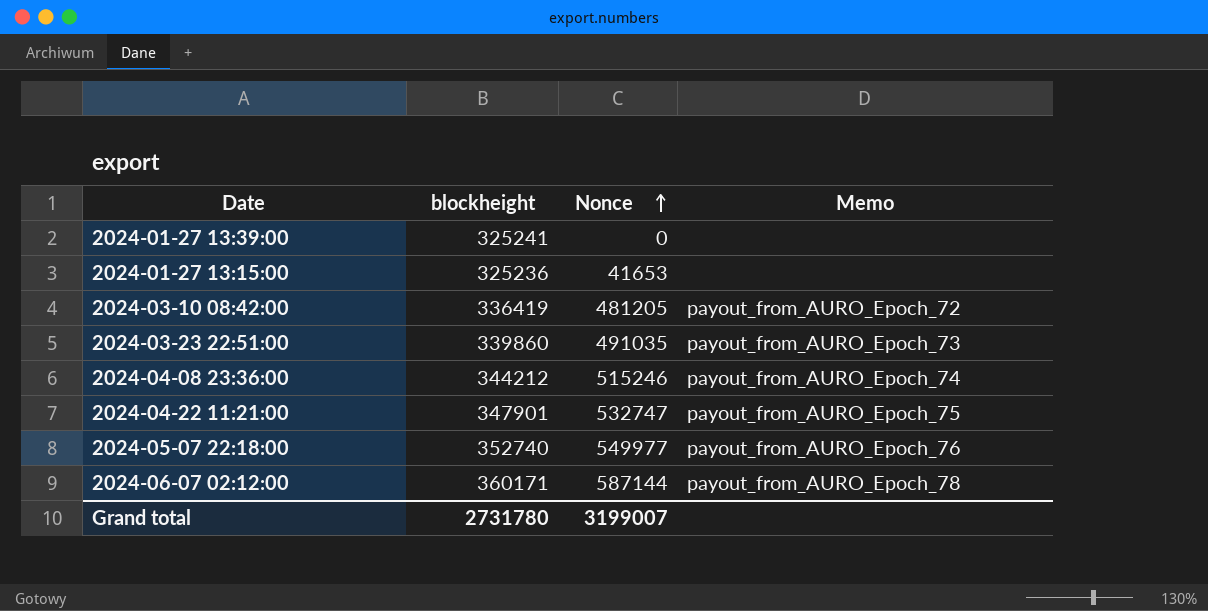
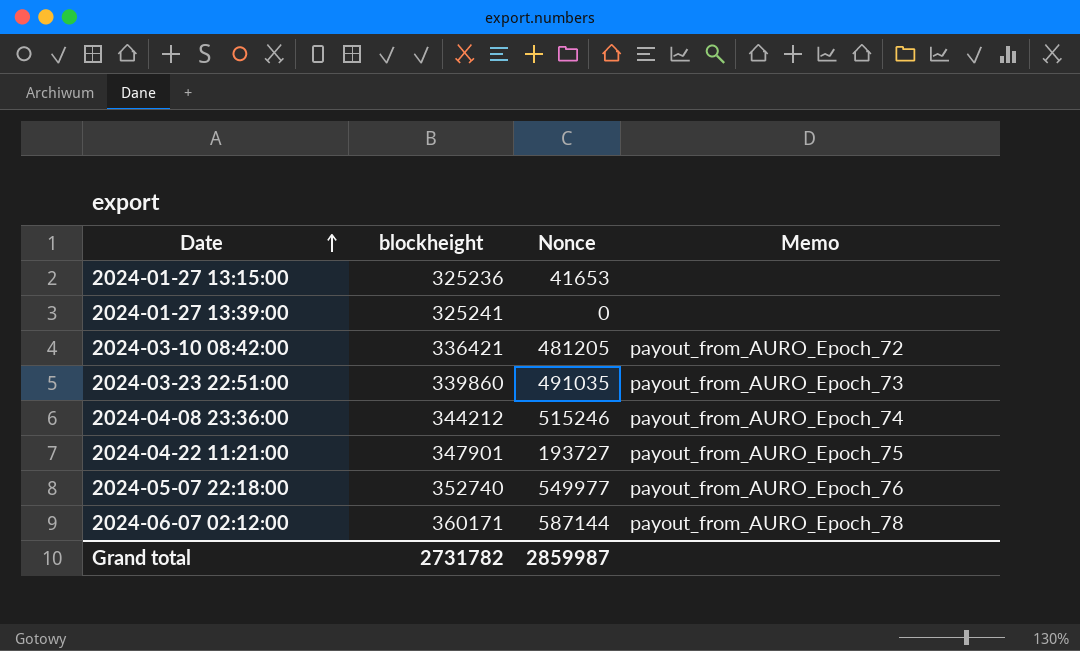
row order: Nonce ascending -> Date ascending
2024-03-10 08:42:00 | blockheight: 336419 -> 336421
2024-04-22 11:21:00 | Nonce: 532747 -> 193727
Grand total | blockheight: 2731780 -> 2731782
Grand total | Nonce: 3199007 -> 2859987

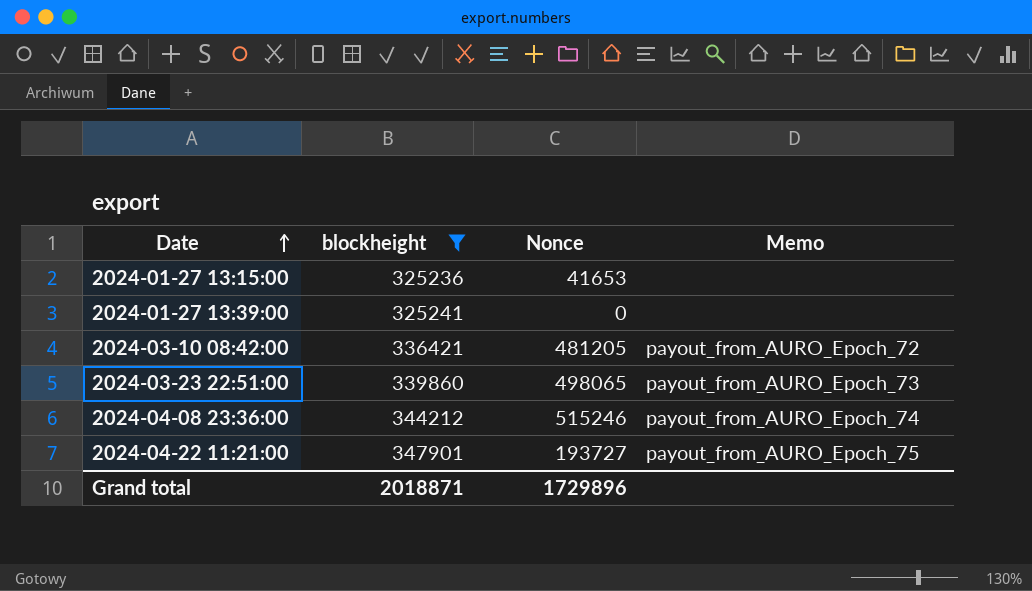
filter: none -> blockheight <= 347901
2024-03-23 22:51:00 | Nonce: 491035 -> 498065
Grand total | blockheight: 2731782 -> 2018871
Grand total | Nonce: 2859987 -> 1729896

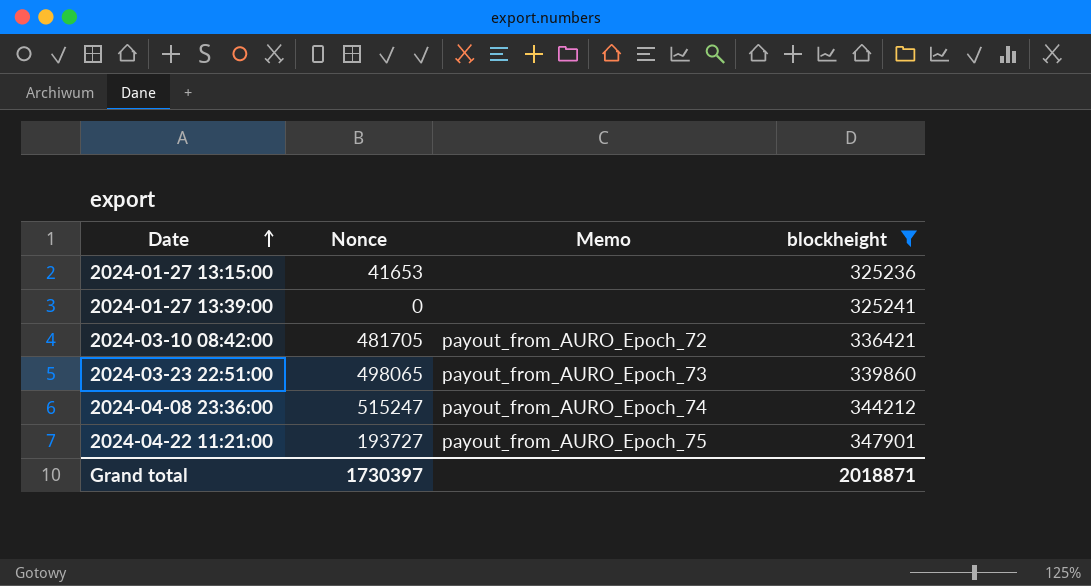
column blockheight | position: 2 -> 4
2024-03-10 08:42:00 | Nonce: 481205 -> 481705
2024-04-08 23:36:00 | Nonce: 515246 -> 515247
Grand total | Nonce: 1729896 -> 1730397

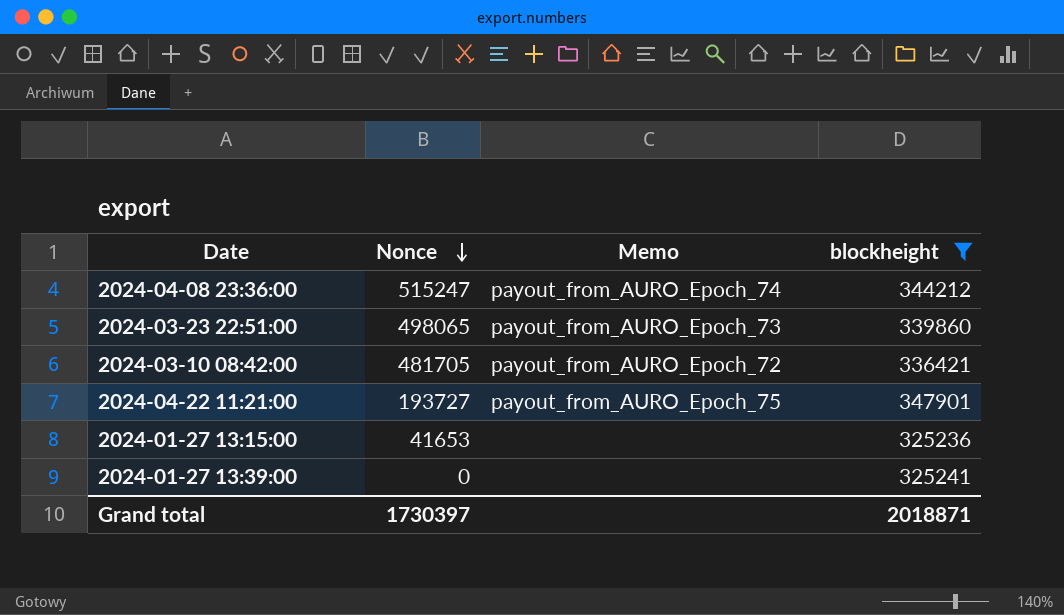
row order: Date ascending -> Nonce descending

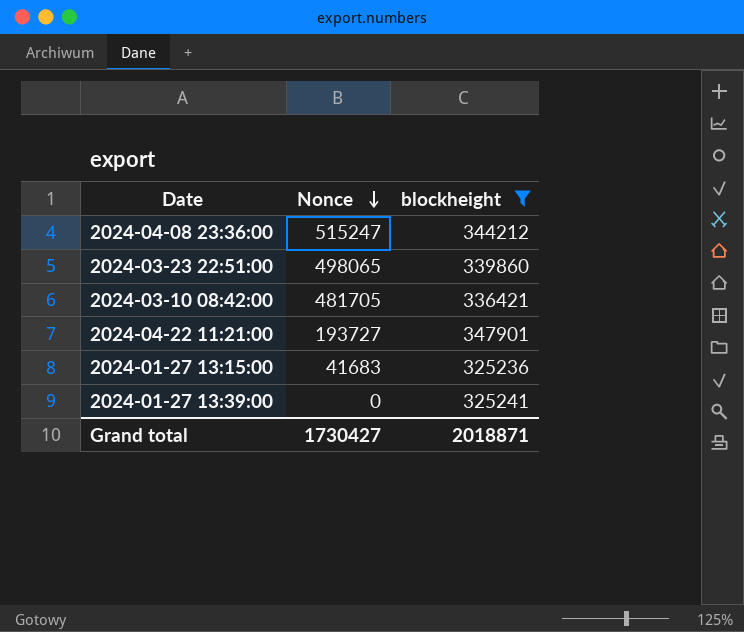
column Memo | position: 3 -> none
2024-01-27 13:15:00 | Nonce: 41653 -> 41683
Grand total | Nonce: 1730397 -> 1730427

